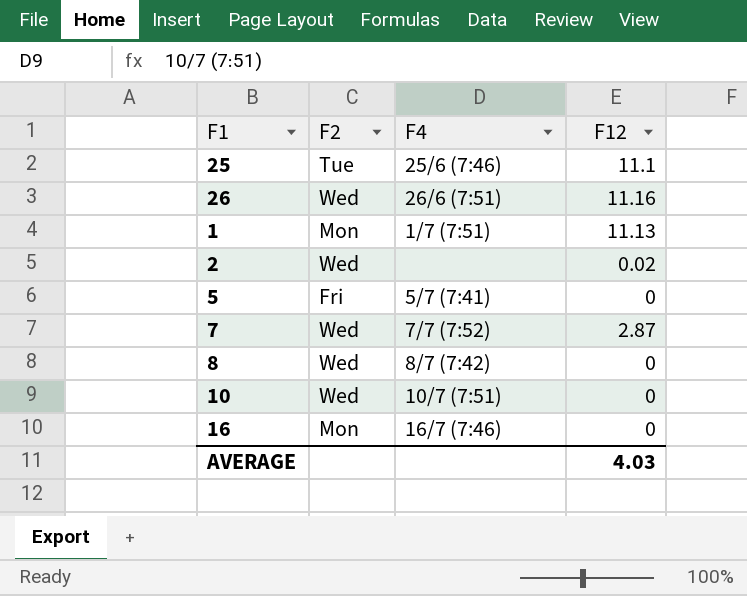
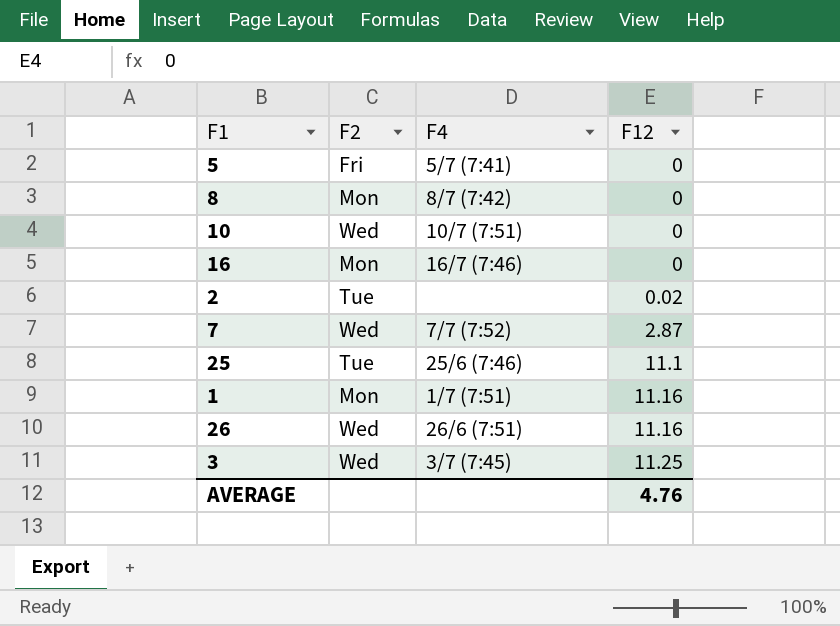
row order: none -> F12 ascending
8 | F2: Wed -> Mon
2 | F2: Wed -> Tue
1 | F12: 11.13 -> 11.16
row 3: none -> Wed | 3/7 (7:45) | 11.25
AVERAGE | F12: 4.03 -> 4.76

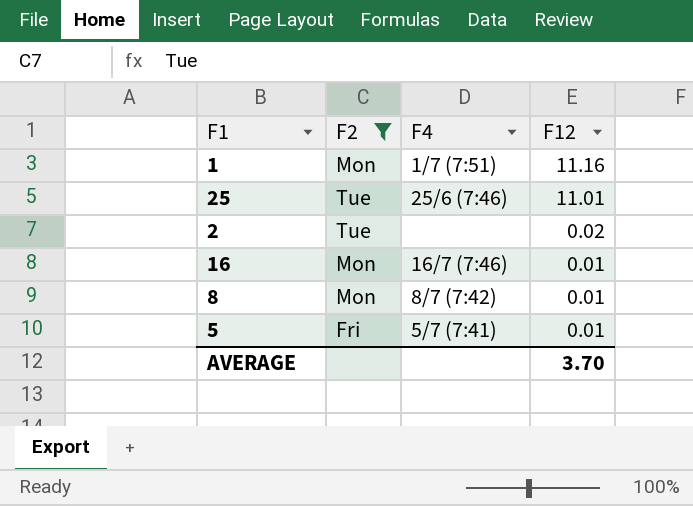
filter: none -> F2 != Wed
row order: F12 ascending -> F12 descending
25 | F12: 11.1 -> 11.01
16 | F12: 0 -> 0.01
8 | F12: 0 -> 0.01
5 | F12: 0 -> 0.01
AVERAGE | F12: 4.76 -> 3.70

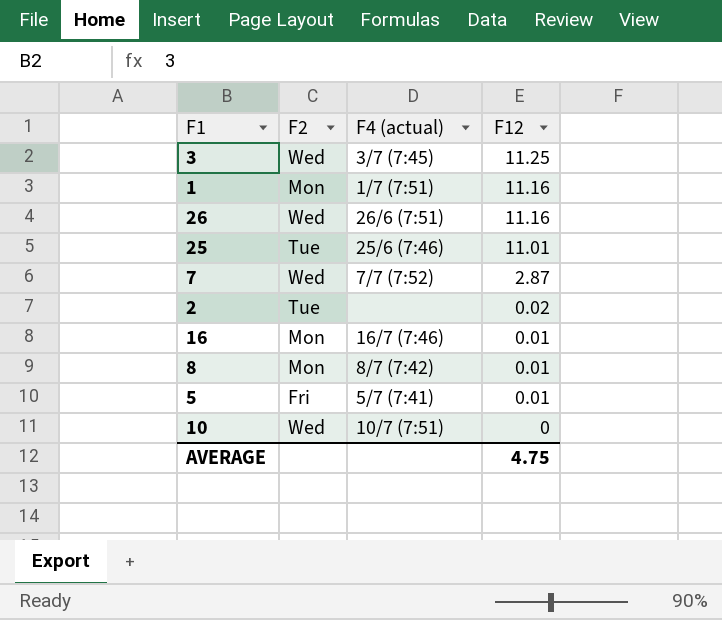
filter: F2 != Wed -> none
column name: F4 -> F4 (actual)
AVERAGE | F12: 3.70 -> 4.75

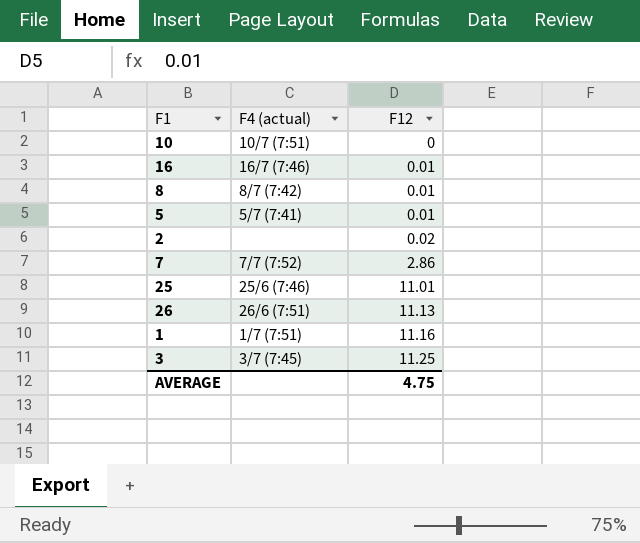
row order: F12 descending -> F12 ascending
column F2 | position: 2 -> none
7 | F12: 2.87 -> 2.86
26 | F12: 11.16 -> 11.13

